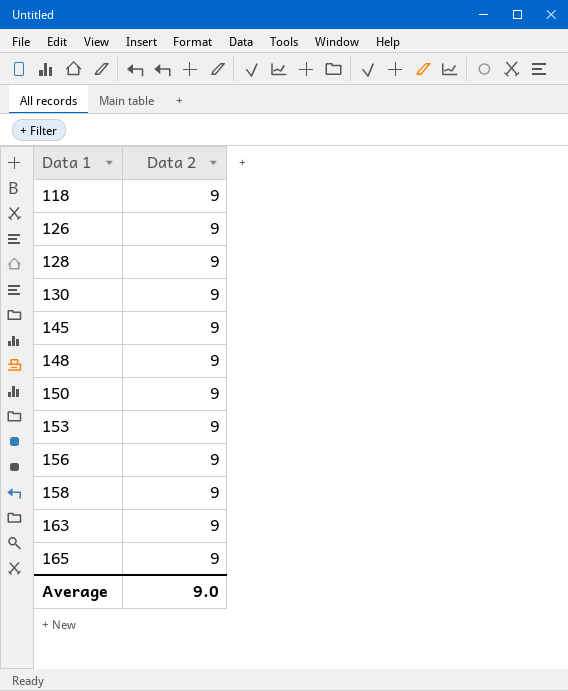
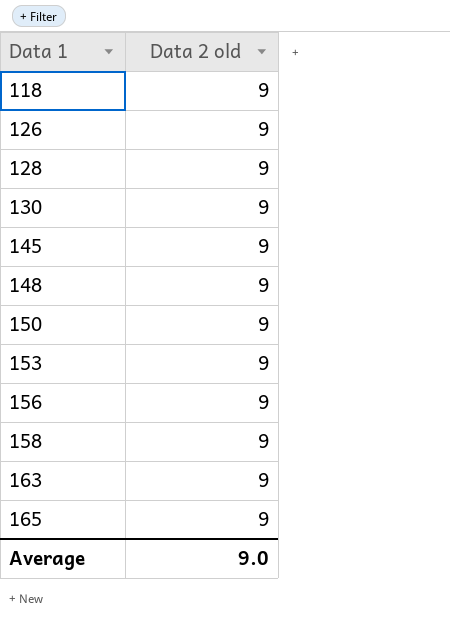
column name: Data 2 -> Data 2 old

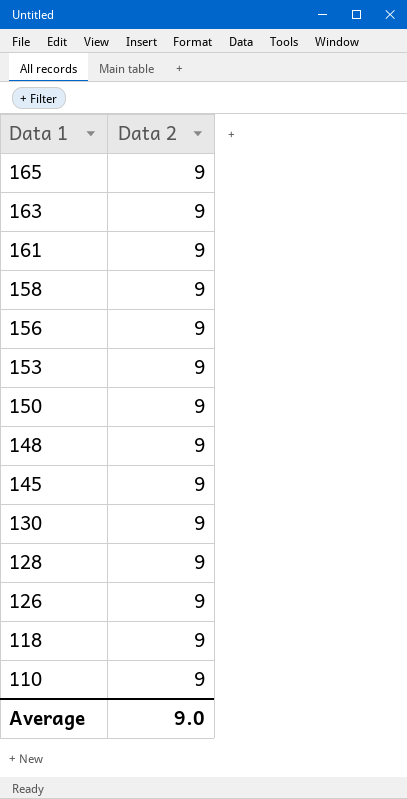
row order: Data 1 ascending -> Data 1 descending
column name: Data 2 old -> Data 2
row 161: none -> 9
row 110: none -> 9

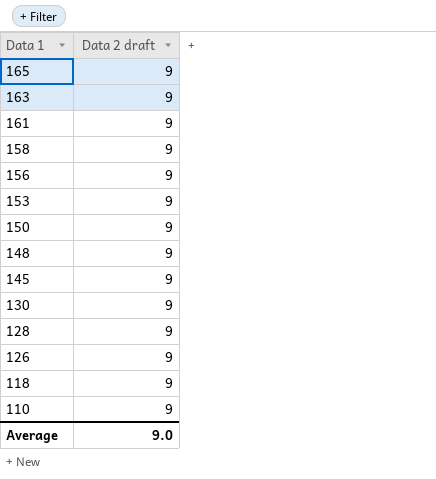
column name: Data 2 -> Data 2 draft

